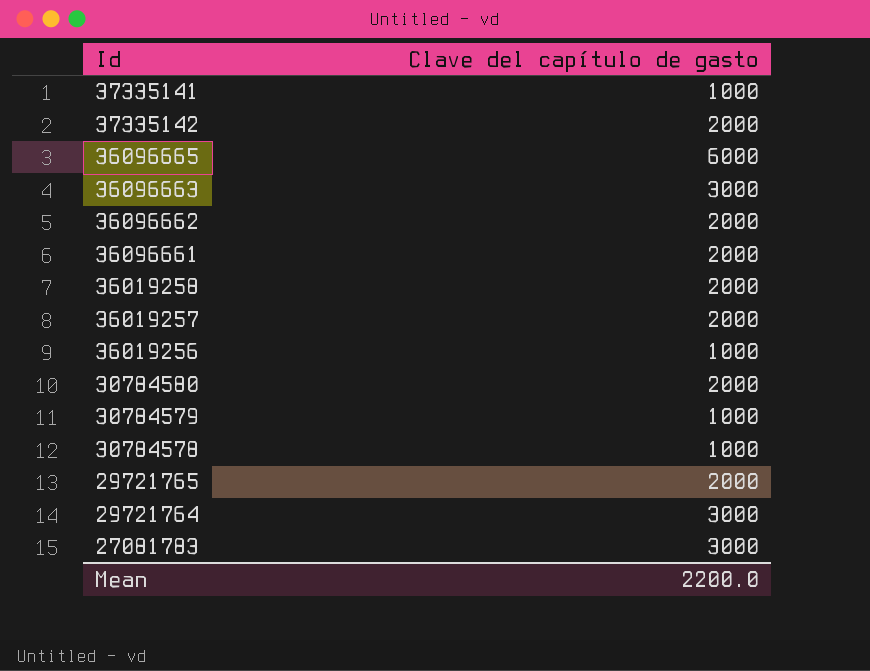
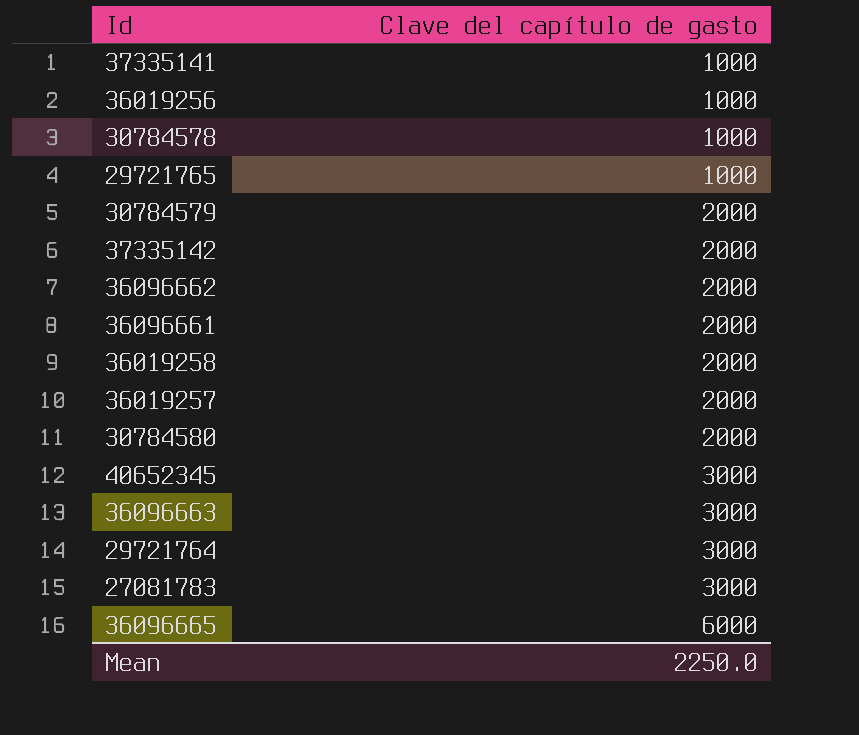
row order: none -> Clave del capítulo de gasto ascending
29721765 | Clave del capítulo de gasto: 2000 -> 1000
30784579 | Clave del capítulo de gasto: 1000 -> 2000
row 40652345: none -> 3000
Mean | Clave del capítulo de gasto: 2200.0 -> 2250.0

